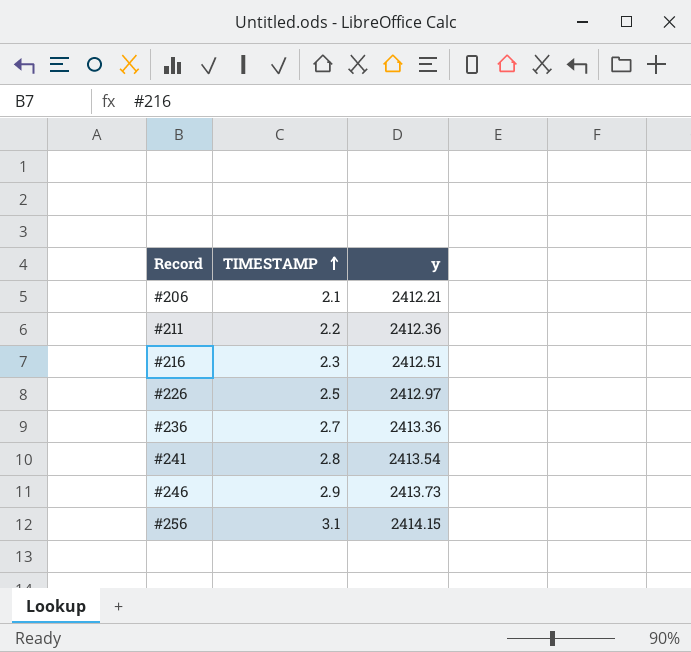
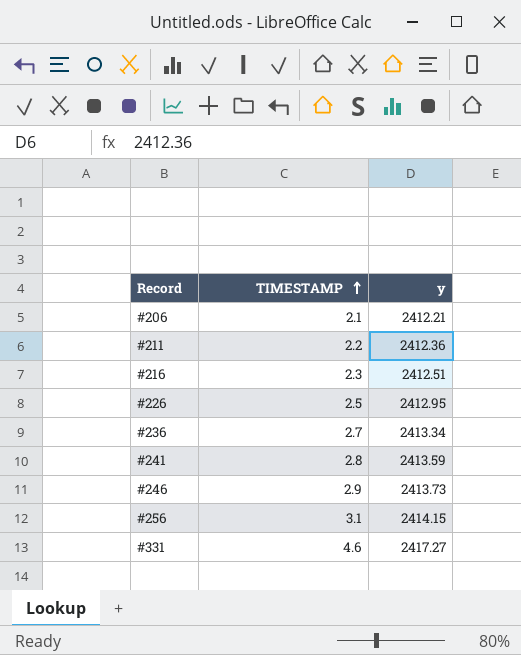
#226 | y: 2412.97 -> 2412.95
#236 | y: 2413.36 -> 2413.34
#241 | y: 2413.54 -> 2413.59
row #331: none -> 4.6 | 2417.27

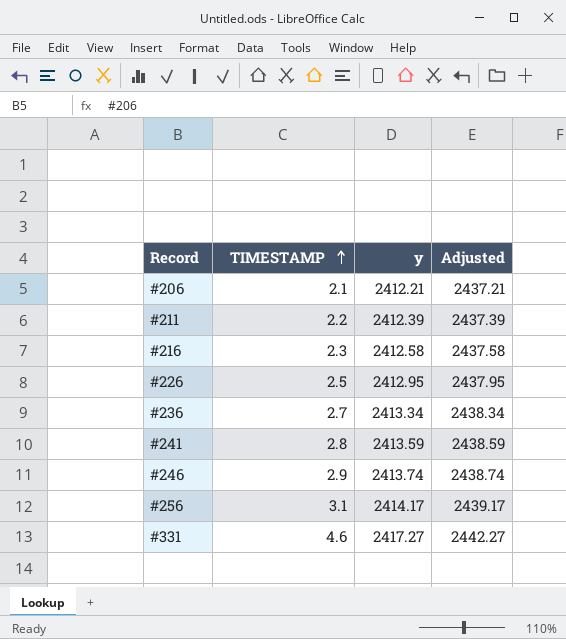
column Adjusted | formula: none -> [y] + 25
#211 | y: 2412.36 -> 2412.39
#216 | y: 2412.51 -> 2412.58
#246 | y: 2413.73 -> 2413.74
#256 | y: 2414.15 -> 2414.17

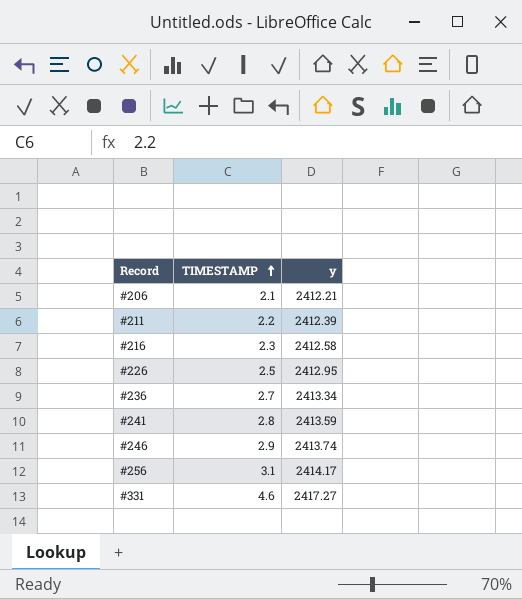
column Adjusted | formula: [y] + 25 -> none

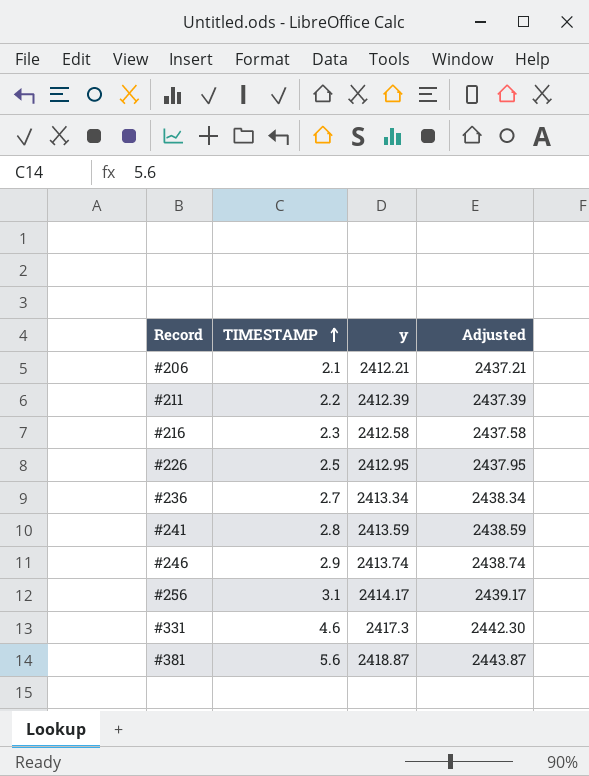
column Adjusted | formula: none -> [y] + 25
#331 | y: 2417.27 -> 2417.3
row #381: none -> 5.6 | 2418.87 | 2443.87

